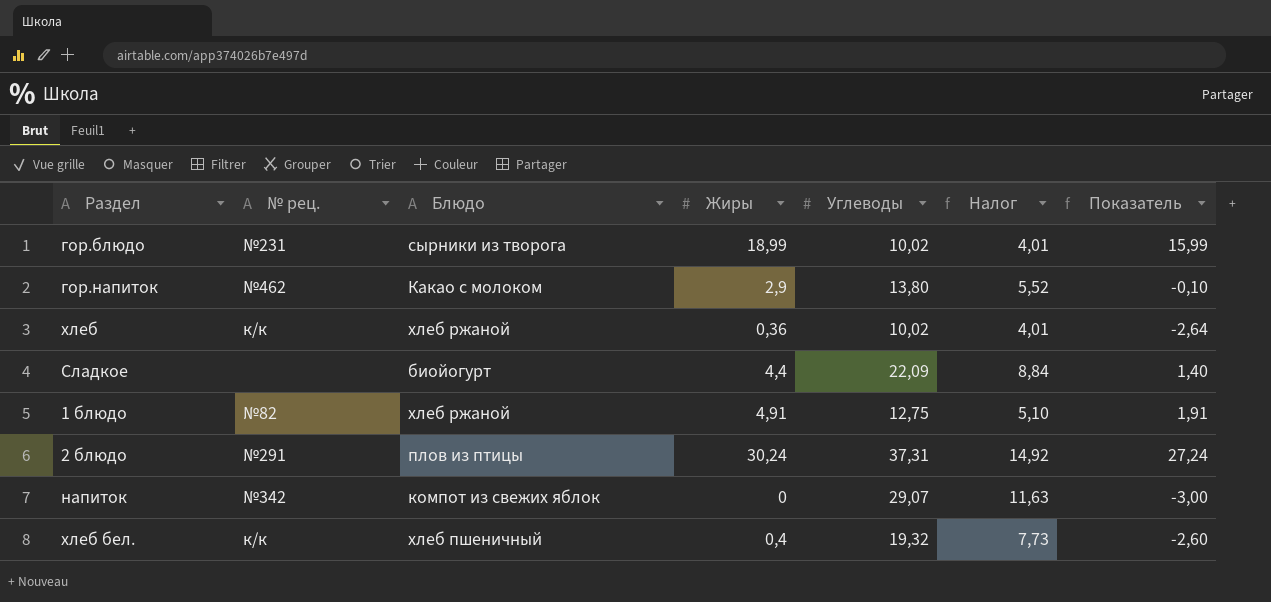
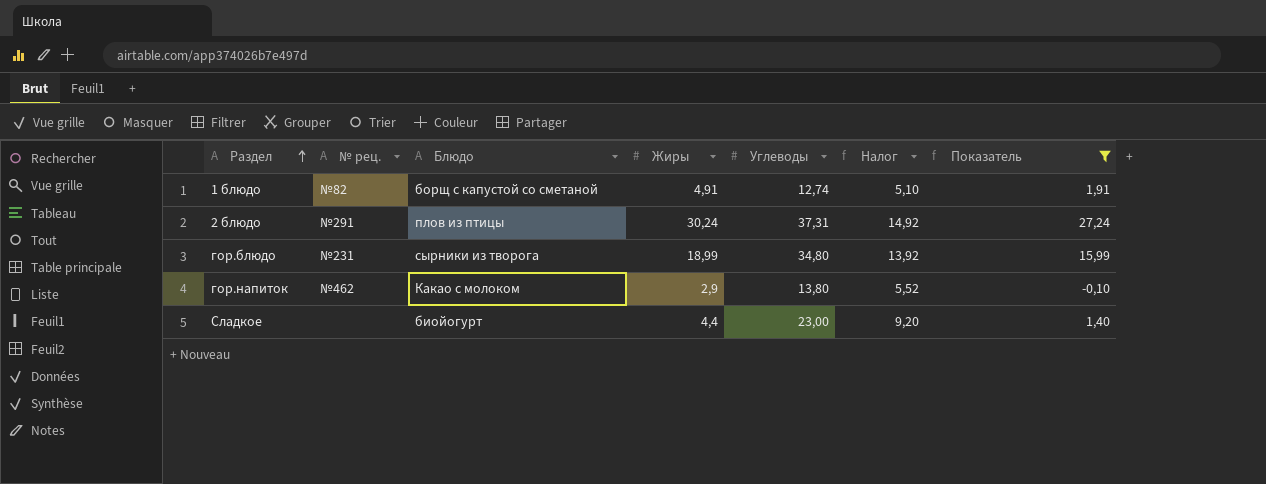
filter: none -> Показатель >= -0,10
row order: none -> Раздел ascending
1 блюдо | Блюдо: хлеб ржаной -> борщ с капустой со сметаной
1 блюдо | Углеводы: 12,75 -> 12,74
гор.блюдо | Углеводы: 10,02 -> 34,80
гор.блюдо | Налог: 4,01 -> 13,92
Сладкое | Углеводы: 22,09 -> 23,00
Сладкое | Налог: 8,84 -> 9,20

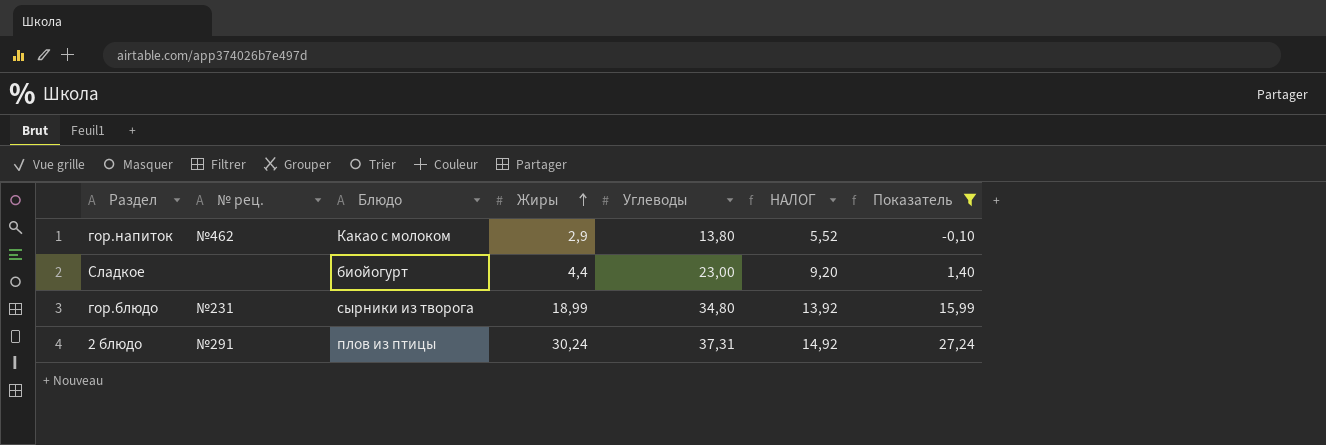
row order: Раздел ascending -> Жиры ascending
column name: Налог -> НАЛОГ
row 1 блюдо: №82 | борщ с капустой со сметаной | 4,91 | 12,74 | 5,10 | 1,91 -> none

